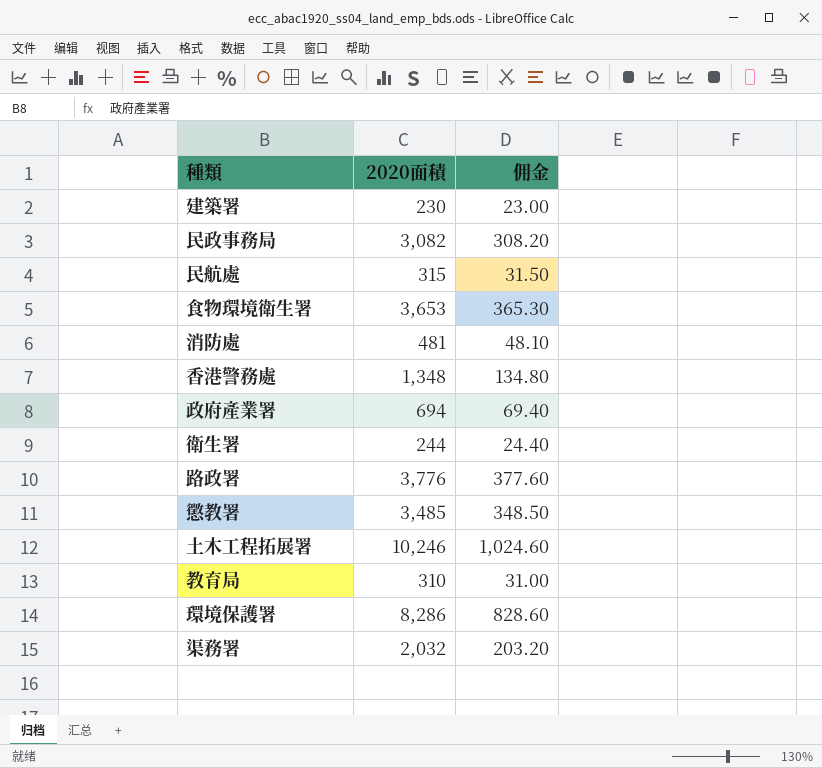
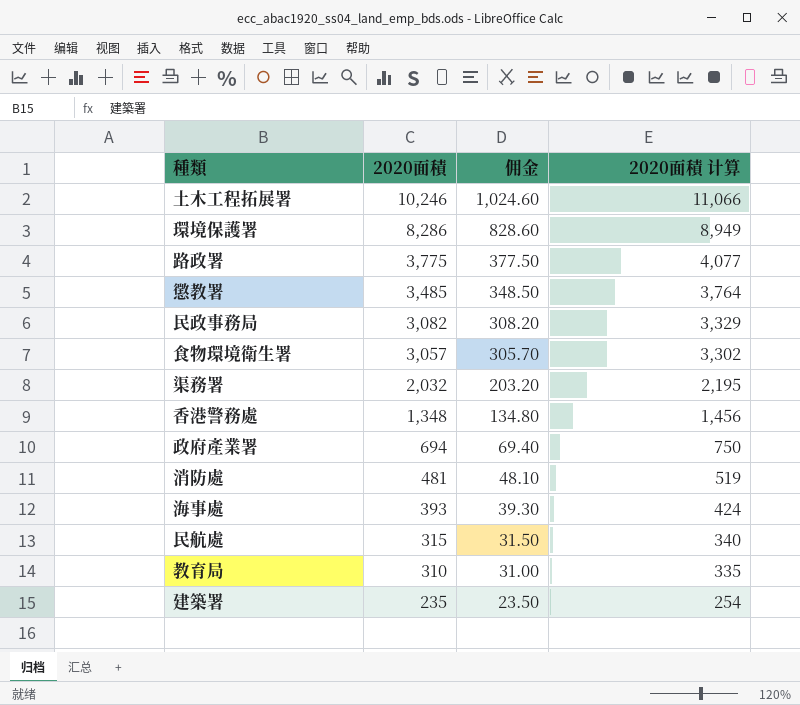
row order: none -> 2020面積 descending
column 2020面積 计算 | formula: none -> [2020面積] * 1.08
row 衛生署: 244 | 24.40 -> none
路政署 | 2020面積: 3,776 -> 3,775
路政署 | 佣金: 377.60 -> 377.50
食物環境衛生署 | 2020面積: 3,653 -> 3,057
食物環境衛生署 | 佣金: 365.30 -> 305.70
row 海事處: none -> 393 | 39.30 | 424
建築署 | 2020面積: 230 -> 235
建築署 | 佣金: 23.00 -> 23.50

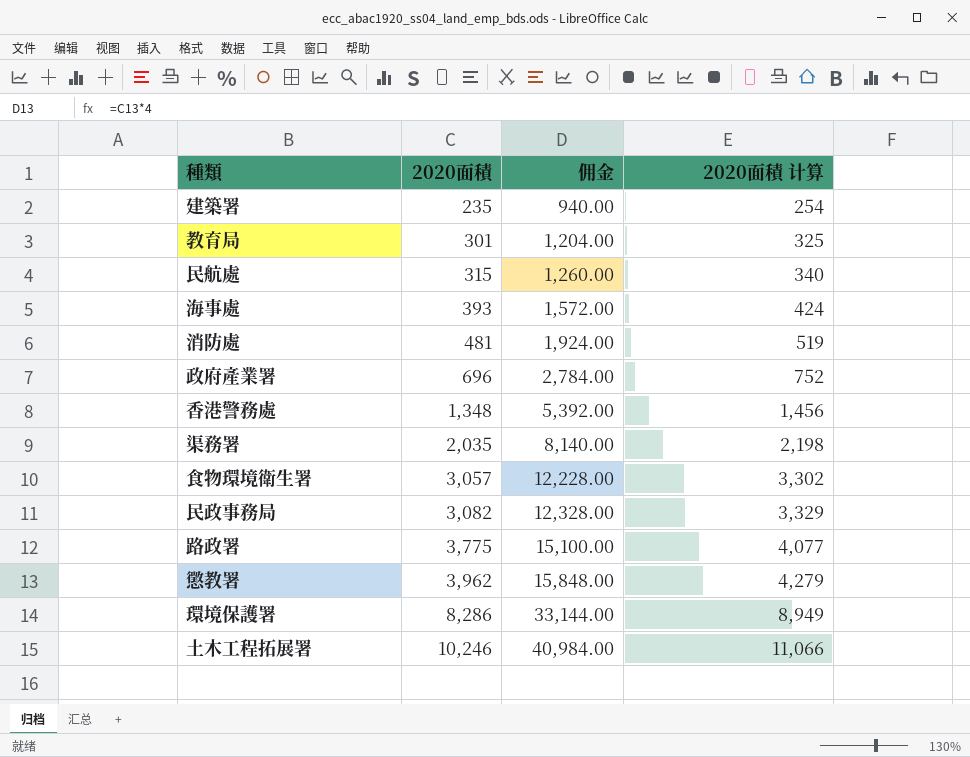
row order: 2020面積 descending -> 2020面積 ascending
column 佣金 | formula: [2020面積] * 0.1 -> [2020面積] * 4
教育局 | 2020面積: 310 -> 301
教育局 | 2020面積 计算: 335 -> 325
政府產業署 | 2020面積: 694 -> 696
政府產業署 | 2020面積 计算: 750 -> 752
渠務署 | 2020面積: 2,032 -> 2,035
渠務署 | 2020面積 计算: 2,195 -> 2,198
懲教署 | 2020面積: 3,485 -> 3,962
懲教署 | 2020面積 计算: 3,764 -> 4,279

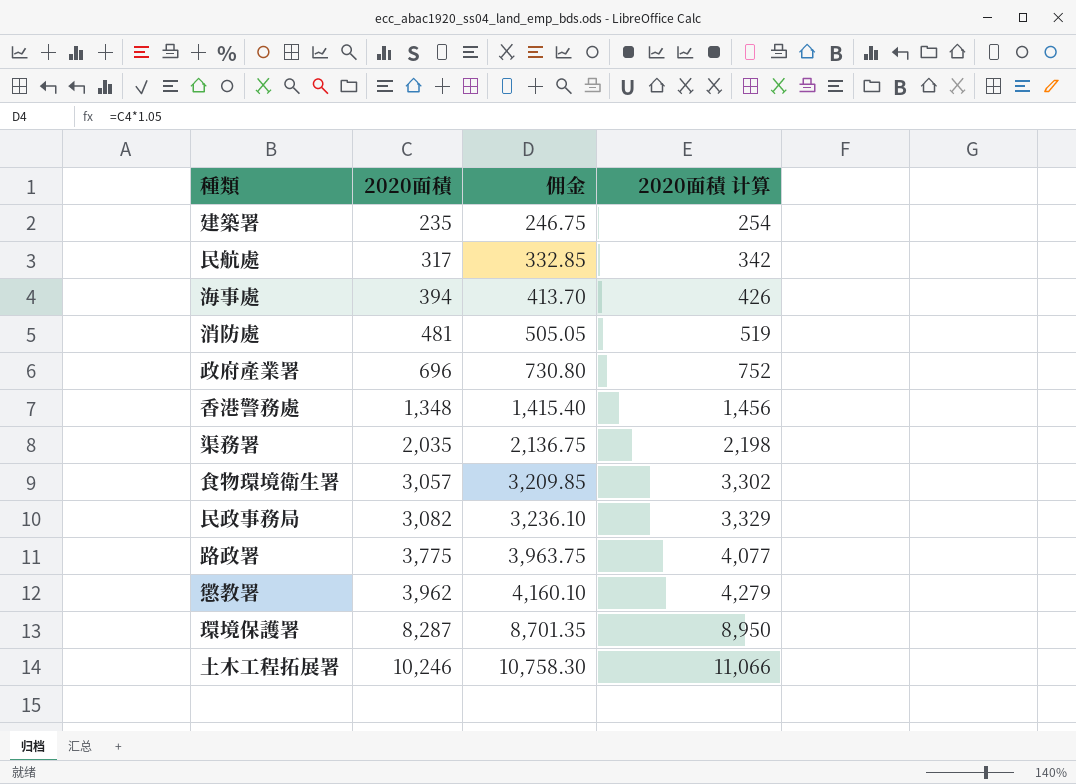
column 佣金 | formula: [2020面積] * 4 -> [2020面積] * 1.05
row 教育局: 301 | 1,204.00 | 325 -> none
民航處 | 2020面積: 315 -> 317
民航處 | 2020面積 计算: 340 -> 342
海事處 | 2020面積: 393 -> 394
海事處 | 2020面積 计算: 424 -> 426
環境保護署 | 2020面積: 8,286 -> 8,287
環境保護署 | 2020面積 计算: 8,949 -> 8,950

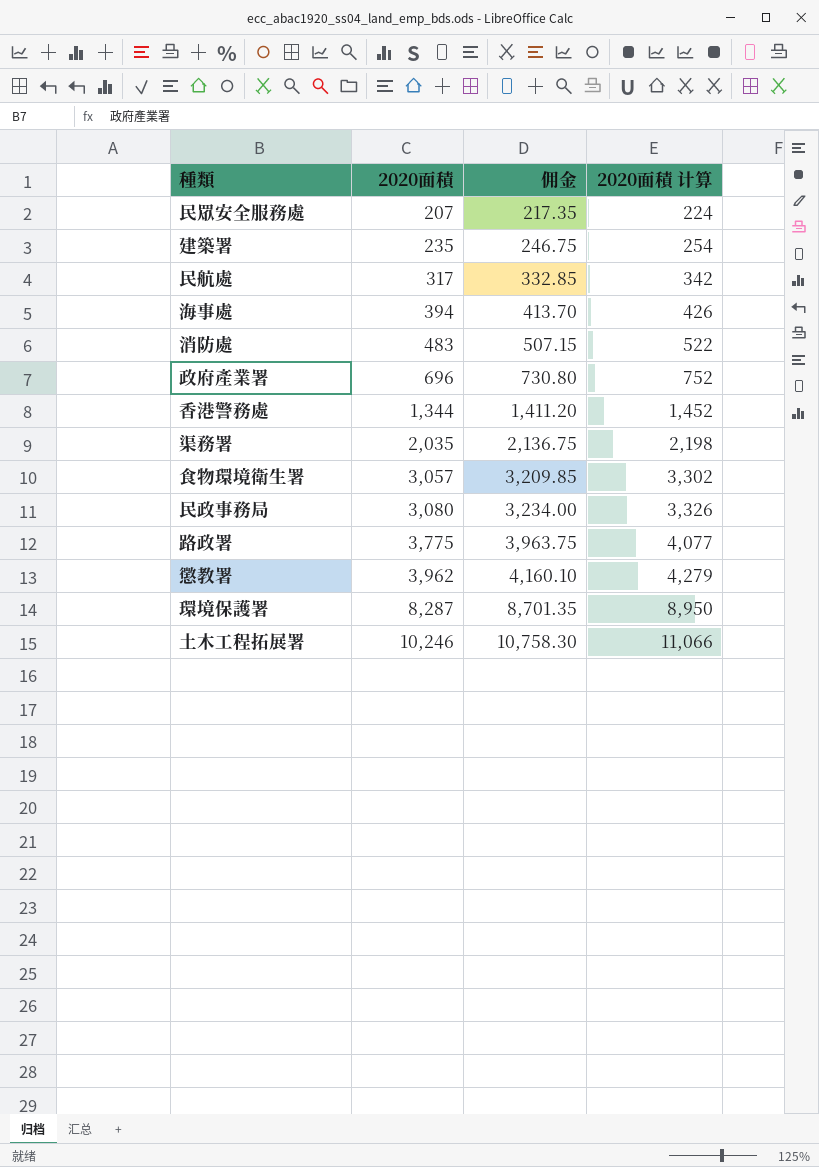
row 民眾安全服務處: none -> 207 | 217.35 | 224
消防處 | 2020面積: 481 -> 483
消防處 | 佣金: 505.05 -> 507.15
消防處 | 2020面積 计算: 519 -> 522
香港警務處 | 2020面積: 1,348 -> 1,344
香港警務處 | 佣金: 1,415.40 -> 1,411.20
香港警務處 | 2020面積 计算: 1,456 -> 1,452
民政事務局 | 2020面積: 3,082 -> 3,080
民政事務局 | 佣金: 3,236.10 -> 3,234.00
民政事務局 | 2020面積 计算: 3,329 -> 3,326

